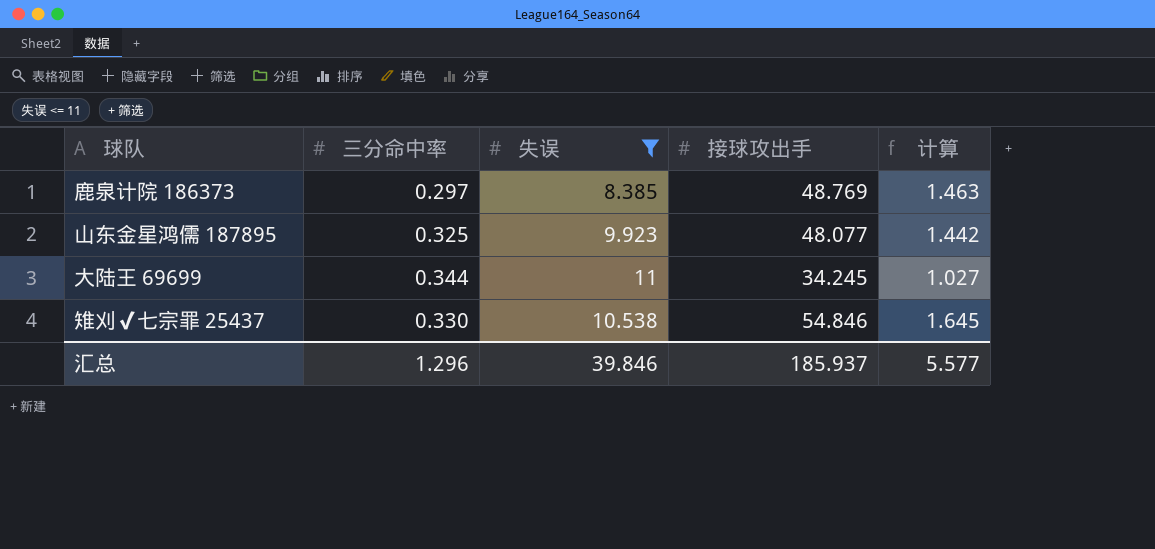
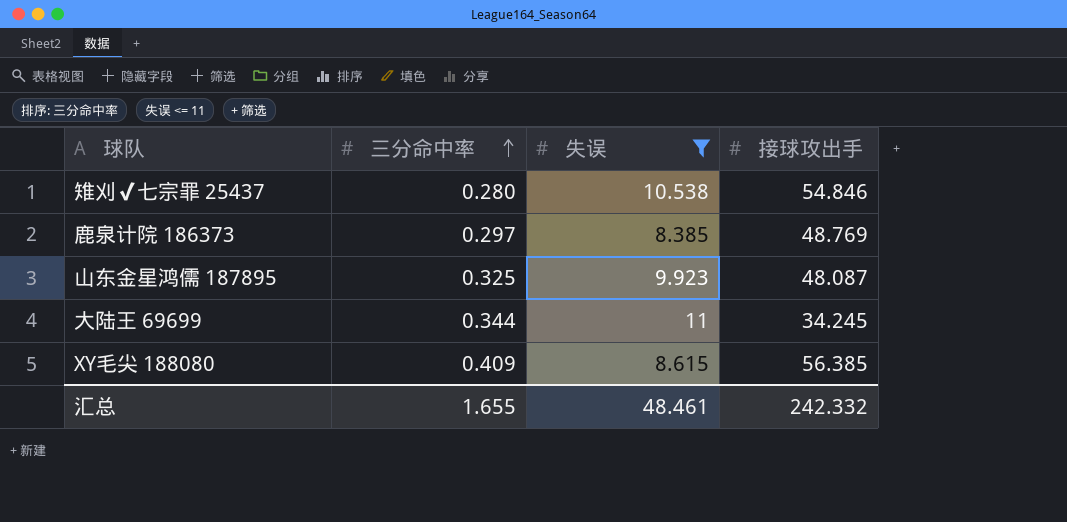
row order: none -> 三分命中率 ascending
column 计算 | formula: [接球攻出手] * 0.03 -> none
雉刈✔七宗罪 25437 | 三分命中率: 0.330 -> 0.280
山东金星鸿儒 187895 | 接球攻出手: 48.077 -> 48.087
row XY毛尖 188080: none -> 0.409 | 8.615 | 56.385
汇总 | 三分命中率: 1.296 -> 1.655
汇总 | 失误: 39.846 -> 48.461
汇总 | 接球攻出手: 185.937 -> 242.332

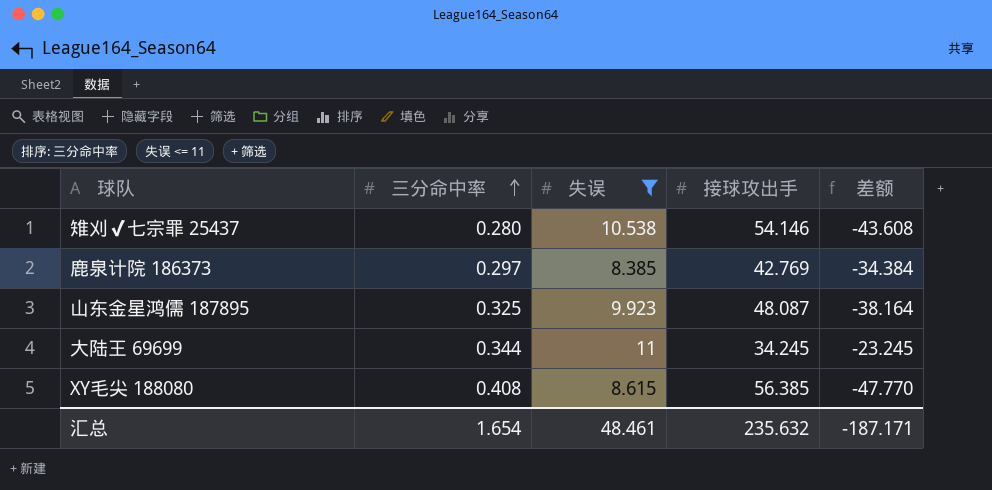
column 差额 | formula: none -> [失误] - [接球攻出手]
雉刈✔七宗罪 25437 | 接球攻出手: 54.846 -> 54.146
鹿泉计院 186373 | 接球攻出手: 48.769 -> 42.769
XY毛尖 188080 | 三分命中率: 0.409 -> 0.408
汇总 | 三分命中率: 1.655 -> 1.654
汇总 | 接球攻出手: 242.332 -> 235.632

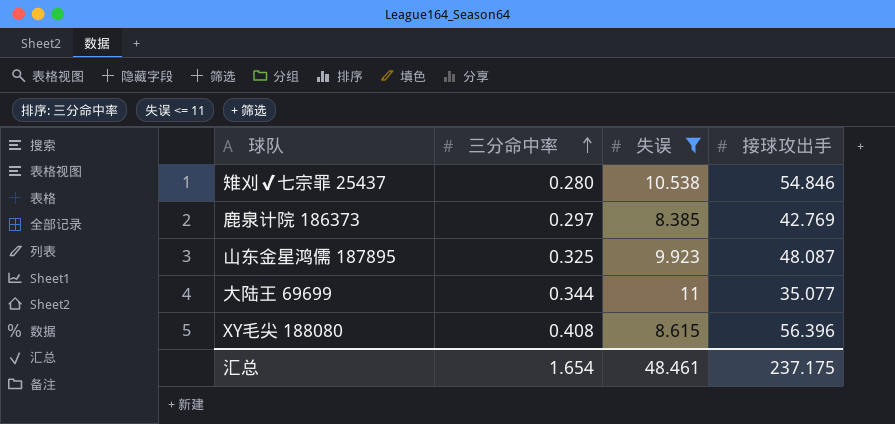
column 差额 | formula: [失误] - [接球攻出手] -> none
雉刈✔七宗罪 25437 | 接球攻出手: 54.146 -> 54.846
大陆王 69699 | 接球攻出手: 34.245 -> 35.077
XY毛尖 188080 | 接球攻出手: 56.385 -> 56.396
汇总 | 接球攻出手: 235.632 -> 237.175

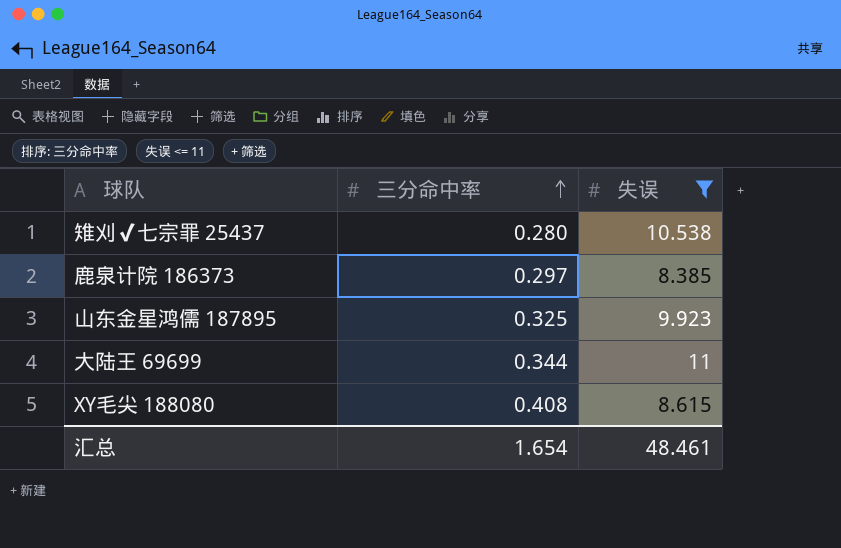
column 接球攻出手 | position: 4 -> none

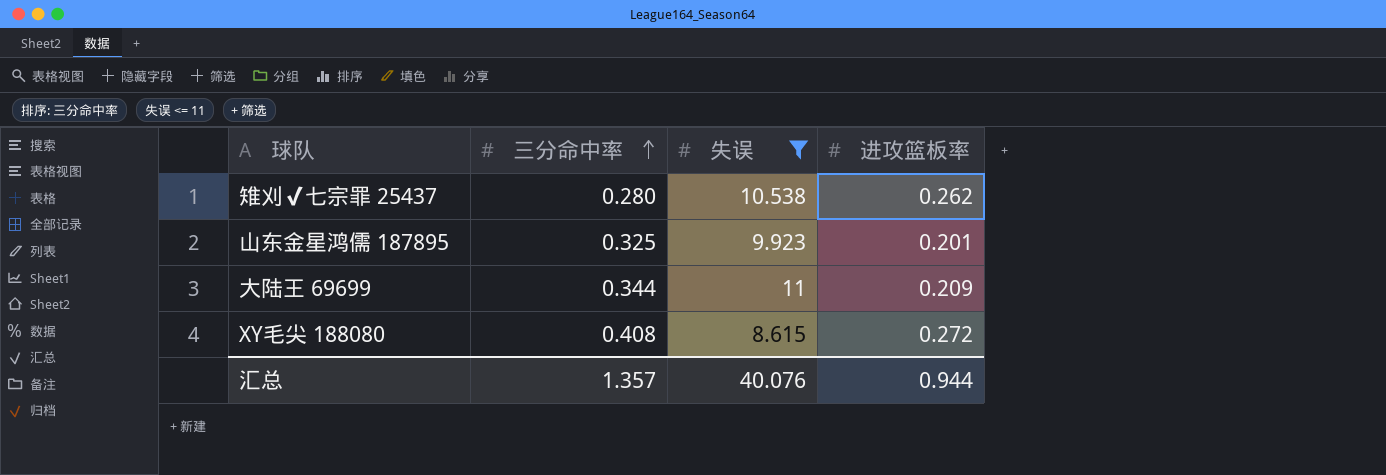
column 进攻篮板率 | position: none -> 4
row 鹿泉计院 186373: 0.297 | 8.385 -> none
汇总 | 三分命中率: 1.654 -> 1.357
汇总 | 失误: 48.461 -> 40.076

